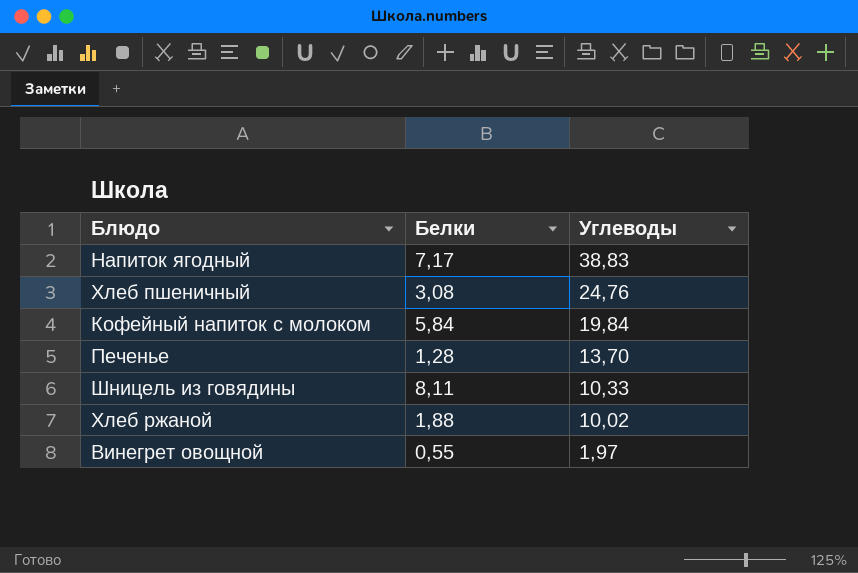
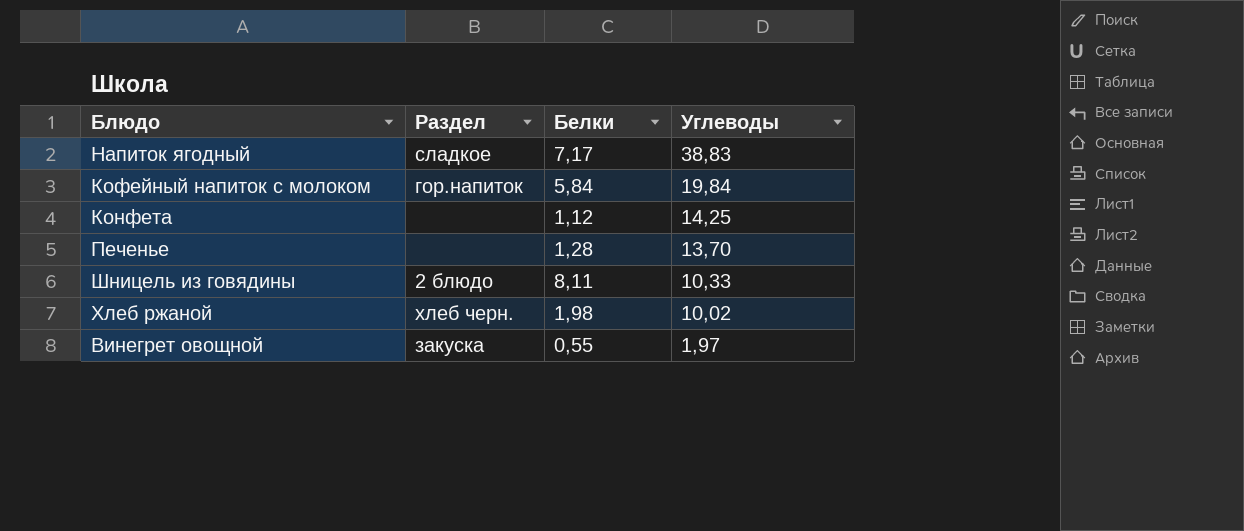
column Раздел | position: none -> 2
row Хлеб пшеничный: 3,08 | 24,76 -> none
row Конфета: none -> none | 1,12 | 14,25
Хлеб ржаной | Белки: 1,88 -> 1,98

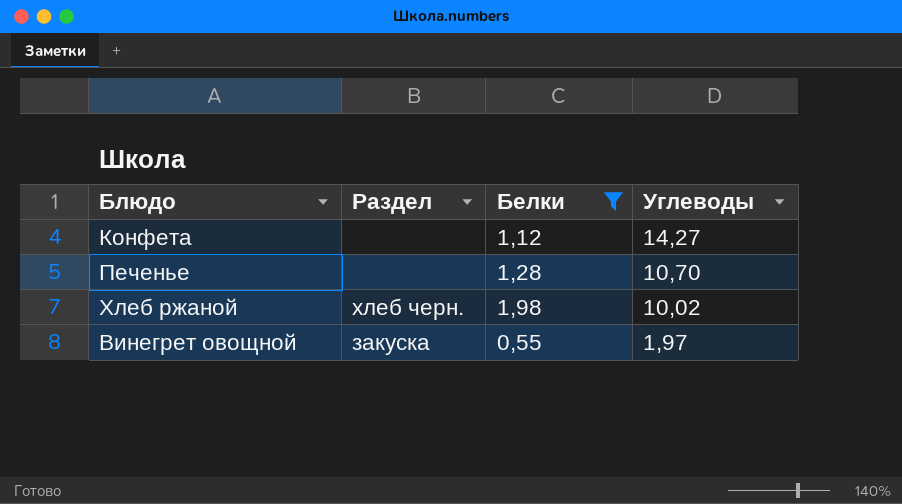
filter: none -> Белки <= 1,98
Конфета | Углеводы: 14,25 -> 14,27
Печенье | Углеводы: 13,70 -> 10,70

